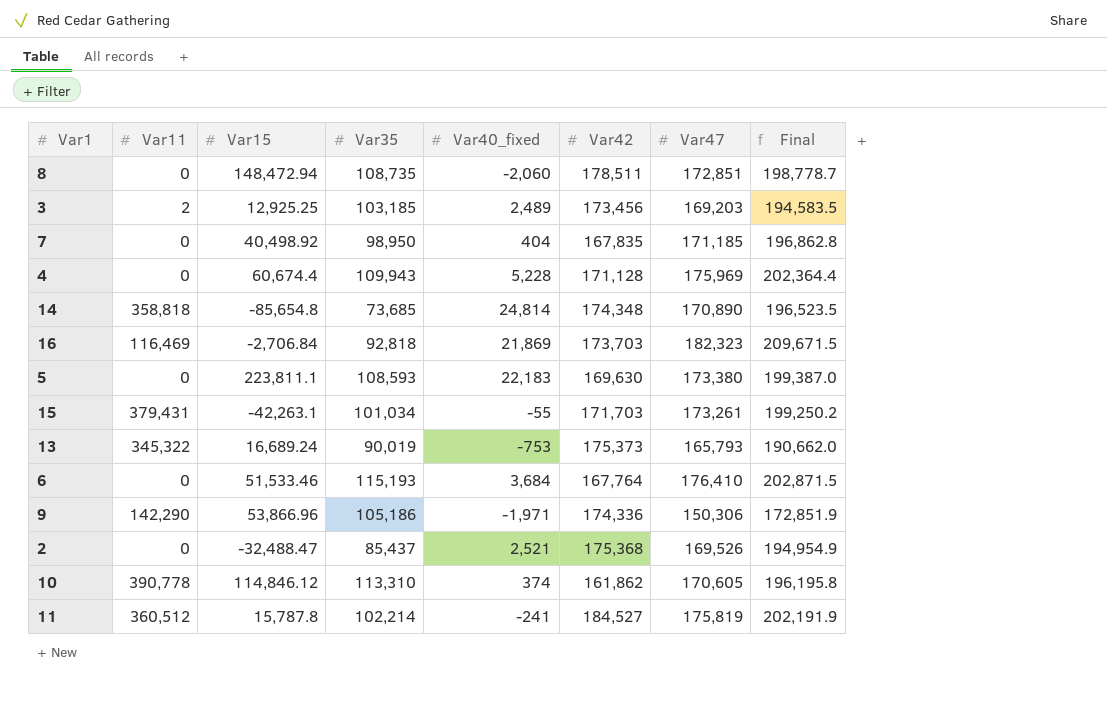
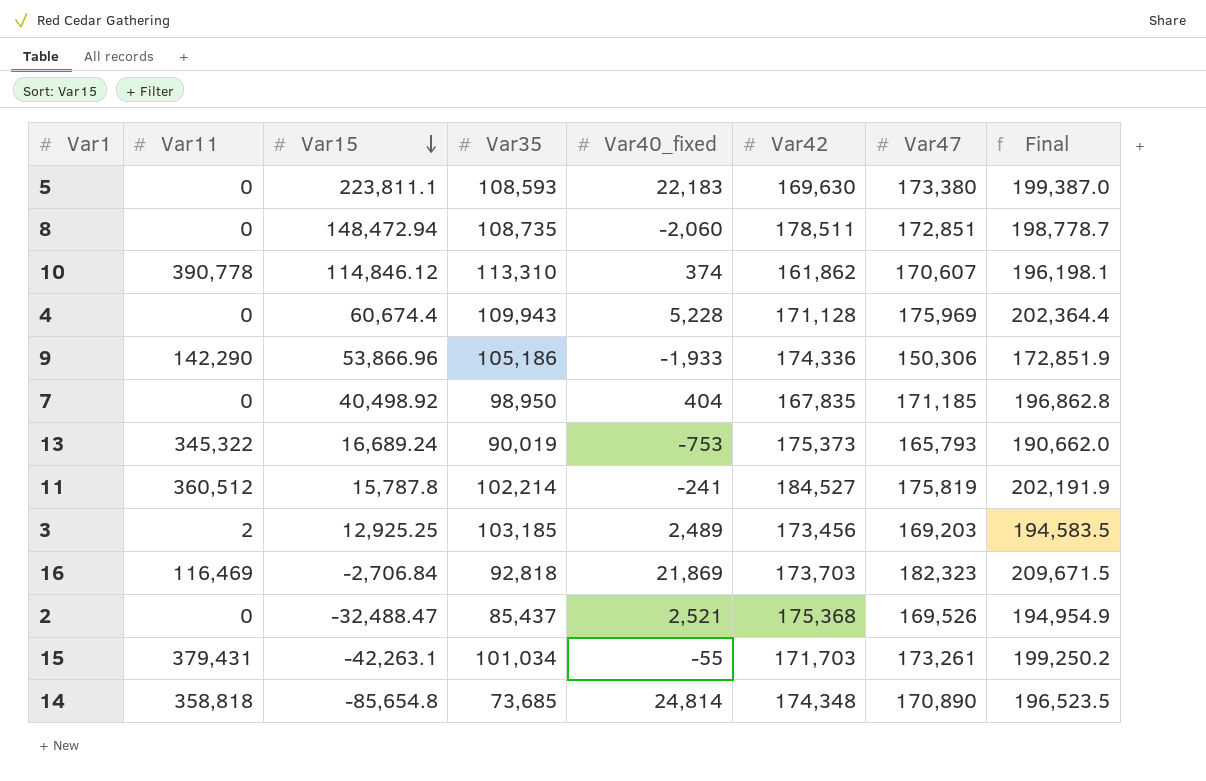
row order: none -> Var15 descending
row 6: 0 | 51,533.46 | 115,193 | 3,684 | 167,764 | 176,410 | 202,871.5 -> none
10 | Var47: 170,605 -> 170,607
10 | Final: 196,195.8 -> 196,198.1
9 | Var40_fixed: -1,971 -> -1,933

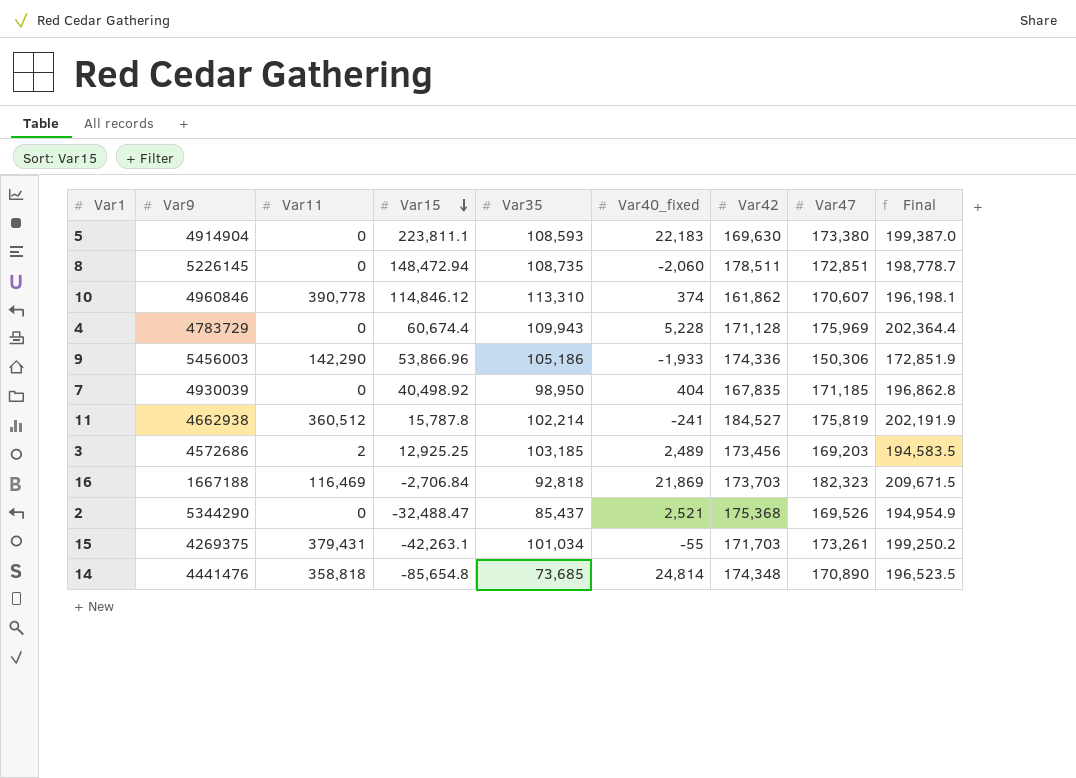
column Var9 | position: none -> 2
row 13: 345,322 | 16,689.24 | 90,019 | -753 | 175,373 | 165,793 | 190,662.0 -> none

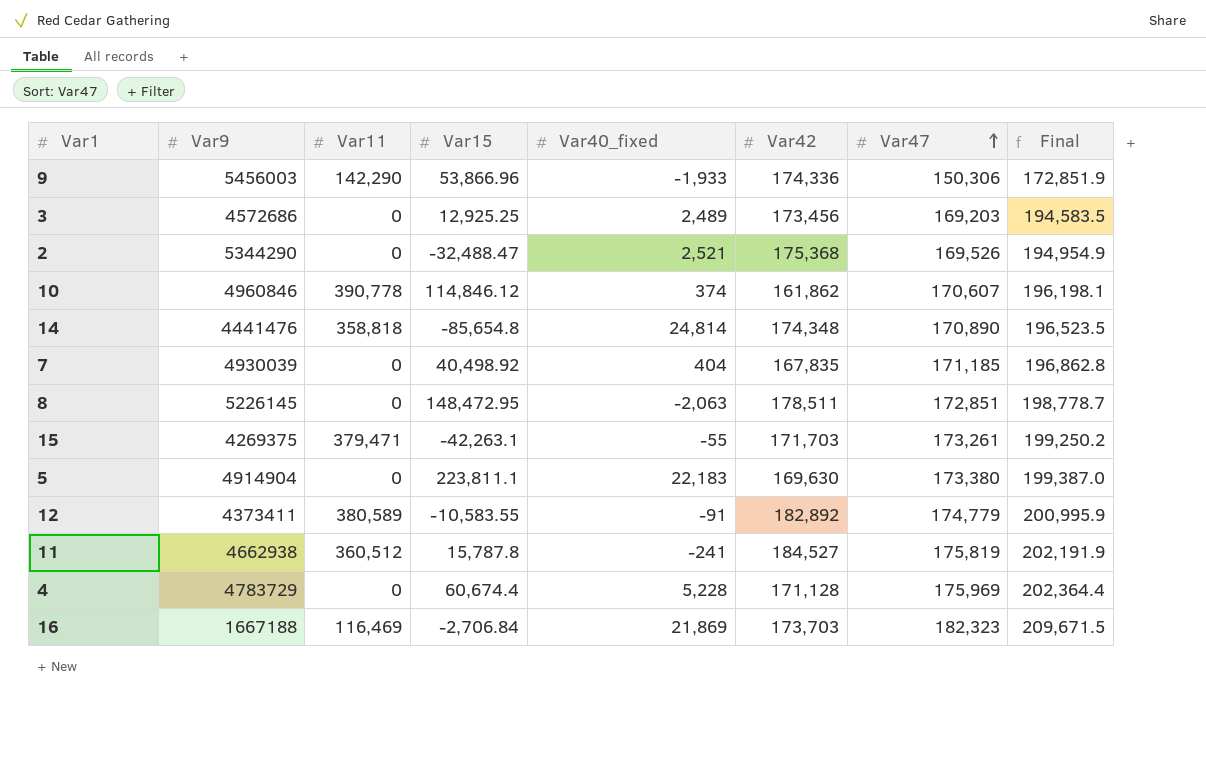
row order: Var15 descending -> Var47 ascending
column Var35 | position: 5 -> none
3 | Var11: 2 -> 0
8 | Var15: 148,472.94 -> 148,472.95
8 | Var40_fixed: -2,060 -> -2,063
15 | Var11: 379,431 -> 379,471
row 12: none -> 4373411 | 380,589 | -10,583.55 | -91 | 182,892 | 174,779 | 200,995.9

